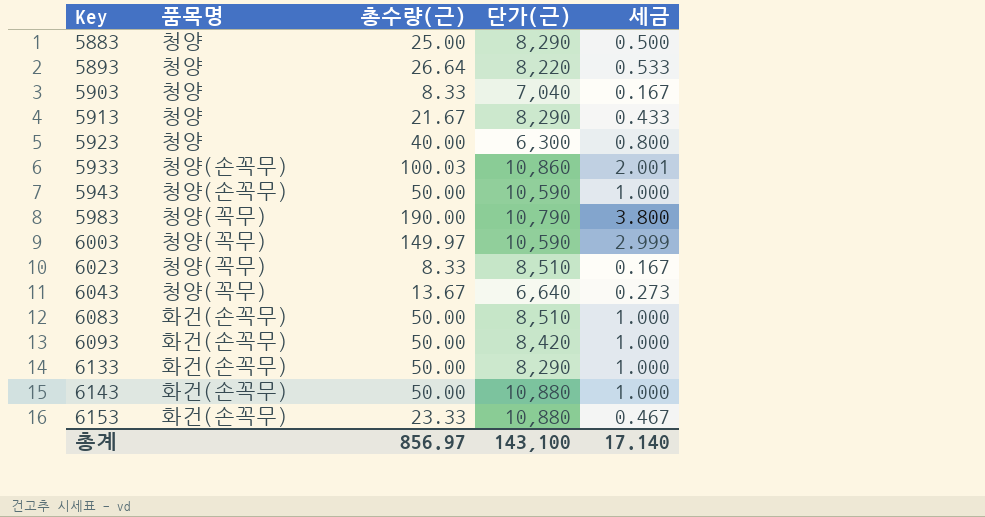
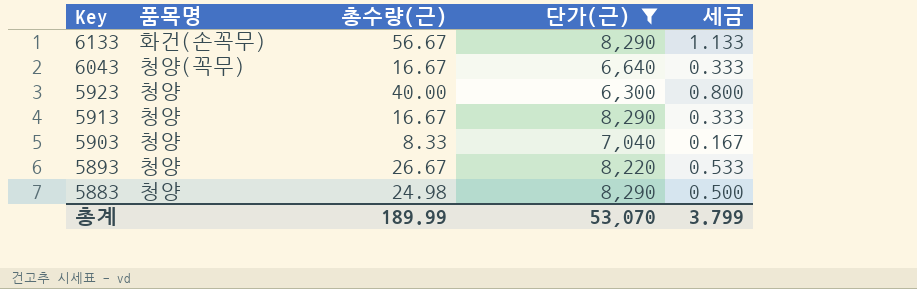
filter: none -> 단가(근) <= 8,290
row order: Key ascending -> Key descending
6133 | 총수량(근): 50.00 -> 56.67
6133 | 세금: 1.000 -> 1.133
6043 | 총수량(근): 13.67 -> 16.67
6043 | 세금: 0.273 -> 0.333
5913 | 총수량(근): 21.67 -> 16.67
5913 | 세금: 0.433 -> 0.333
5893 | 총수량(근): 26.64 -> 26.67
5883 | 총수량(근): 25.00 -> 24.98
총계 | 총수량(근): 856.97 -> 189.99
총계 | 단가(근): 143,100 -> 53,070
총계 | 세금: 17.140 -> 3.799

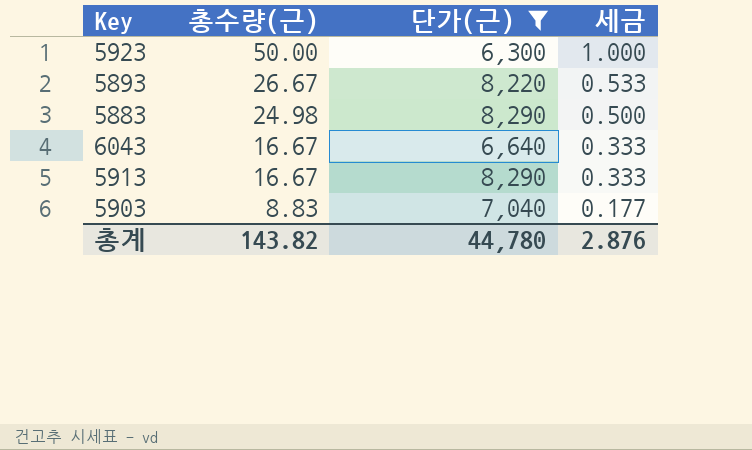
row order: Key descending -> 총수량(근) descending
column 품목명 | position: 2 -> none
row 6133: 화건(손꼭무) | 56.67 | 8,290 | 1.133 -> none
5923 | 총수량(근): 40.00 -> 50.00
5923 | 세금: 0.800 -> 1.000
5903 | 총수량(근): 8.33 -> 8.83
5903 | 세금: 0.167 -> 0.177
총계 | 총수량(근): 189.99 -> 143.82
총계 | 단가(근): 53,070 -> 44,780
총계 | 세금: 3.799 -> 2.876

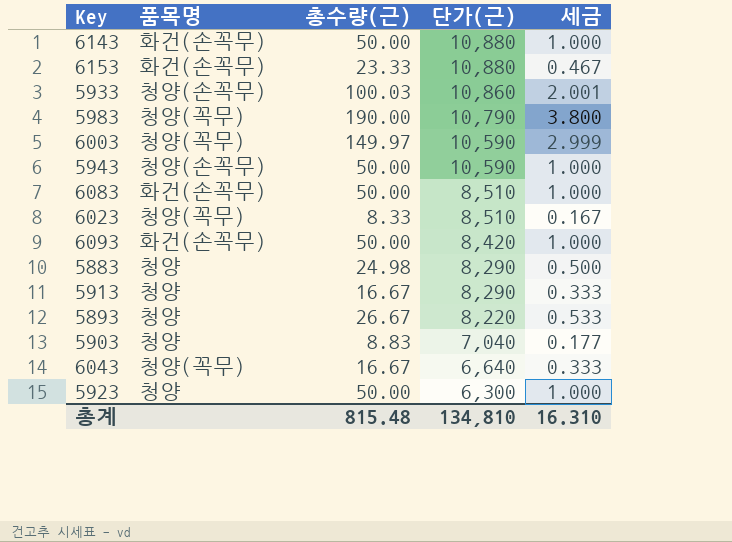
filter: 단가(근) <= 8,290 -> none
row order: 총수량(근) descending -> 단가(근) descending
column 품목명 | position: none -> 2
총계 | 총수량(근): 143.82 -> 815.48
총계 | 단가(근): 44,780 -> 134,810
총계 | 세금: 2.876 -> 16.310

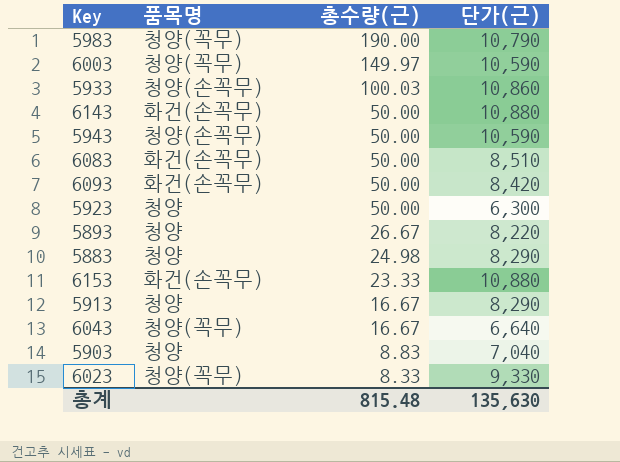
row order: 단가(근) descending -> 총수량(근) descending
column 세금 | formula: [총수량(근)] * 0.02 -> none
6023 | 단가(근): 8,510 -> 9,330
총계 | 단가(근): 134,810 -> 135,630

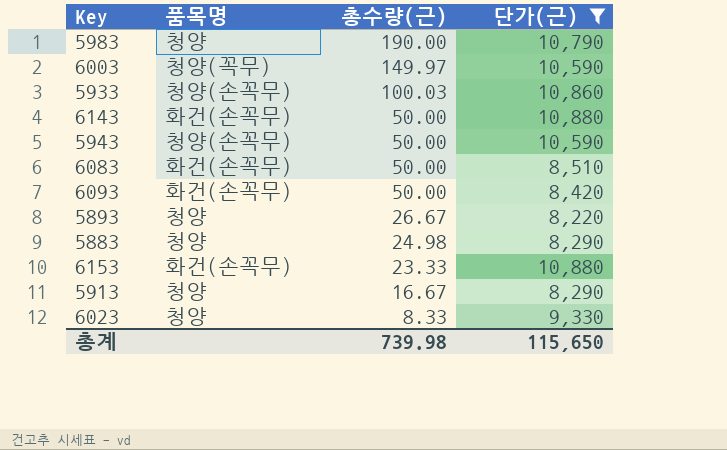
filter: none -> 단가(근) >= 8,220
5983 | 품목명: 청양(꼭무) -> 청양
6023 | 품목명: 청양(꼭무) -> 청양
총계 | 총수량(근): 815.48 -> 739.98
총계 | 단가(근): 135,630 -> 115,650

